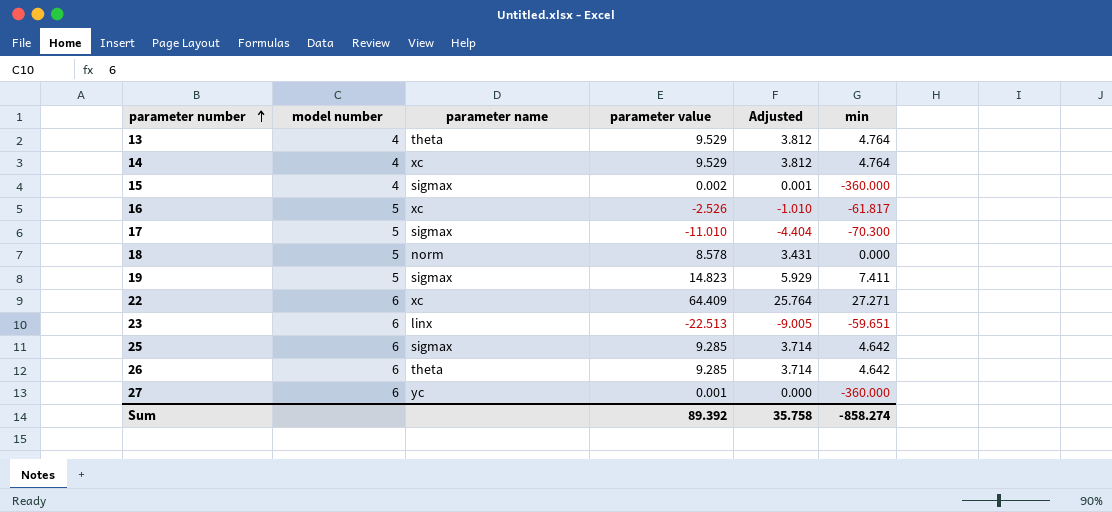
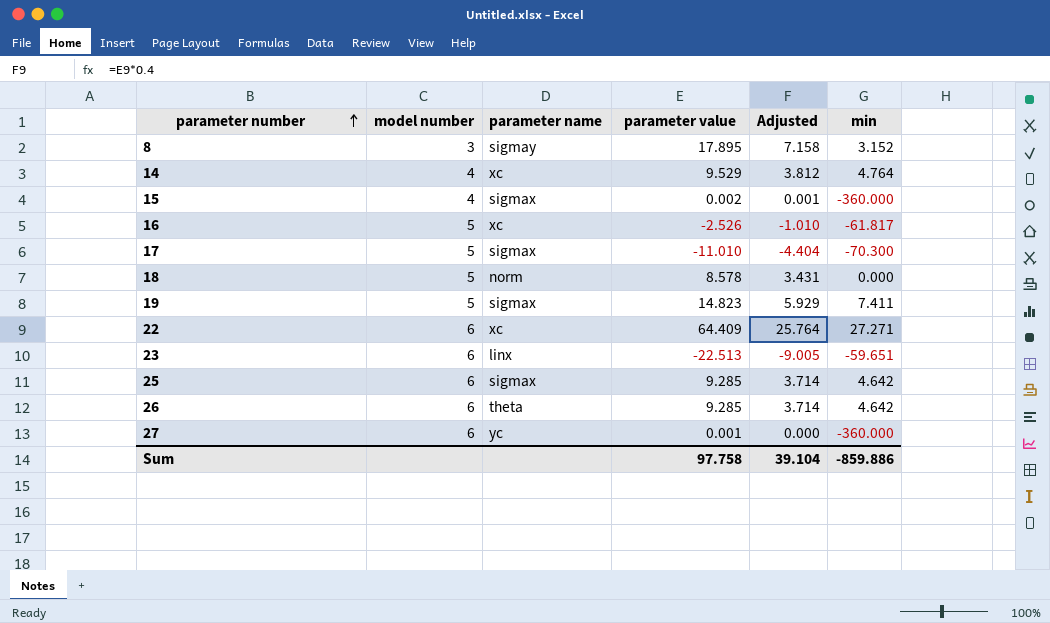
row 13: 4 | theta | 9.529 | 3.812 | 4.764 -> none
row 8: none -> 3 | sigmay | 17.895 | 7.158 | 3.152
Sum | parameter value: 89.392 -> 97.758
Sum | Adjusted: 35.758 -> 39.104
Sum | min: -858.274 -> -859.886

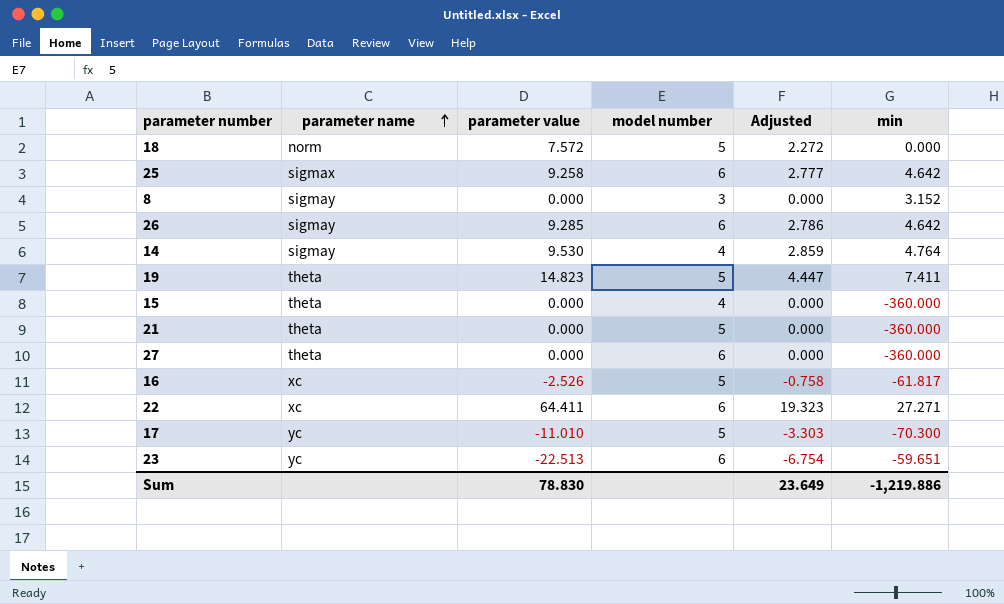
row order: parameter number ascending -> parameter name ascending
column model number | position: 2 -> 4
column Adjusted | formula: [parameter value] * 0.4 -> [parameter value] * 0.3
18 | parameter value: 8.578 -> 7.572
25 | parameter value: 9.285 -> 9.258
8 | parameter value: 17.895 -> 0.000
26 | parameter name: theta -> sigmay
14 | parameter name: xc -> sigmay
14 | parameter value: 9.529 -> 9.530
19 | parameter name: sigmax -> theta
15 | parameter name: sigmax -> theta
15 | parameter value: 0.002 -> 0.000
row 21: none -> theta | 0.000 | 5 | 0.000 | -360.000
27 | parameter name: yc -> theta
27 | parameter value: 0.001 -> 0.000
22 | parameter value: 64.409 -> 64.411
17 | parameter name: sigmax -> yc
23 | parameter name: linx -> yc
Sum | parameter value: 97.758 -> 78.830
Sum | Adjusted: 39.104 -> 23.649
Sum | min: -859.886 -> -1,219.886

